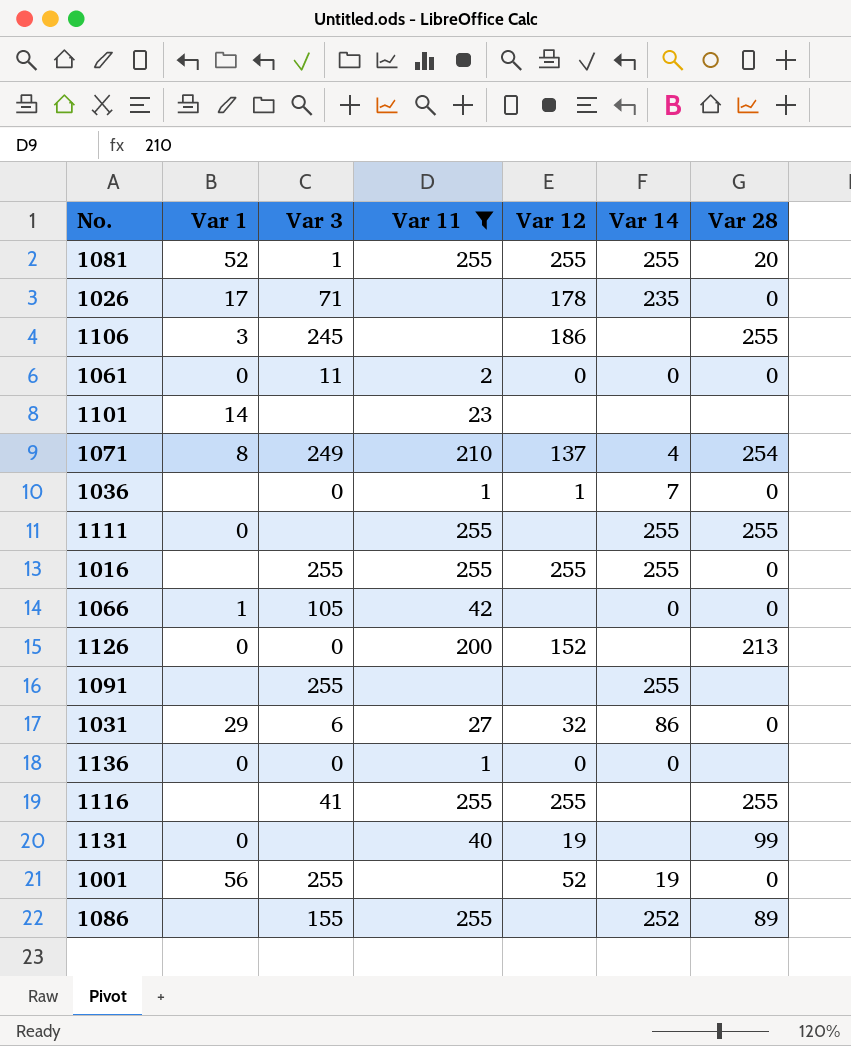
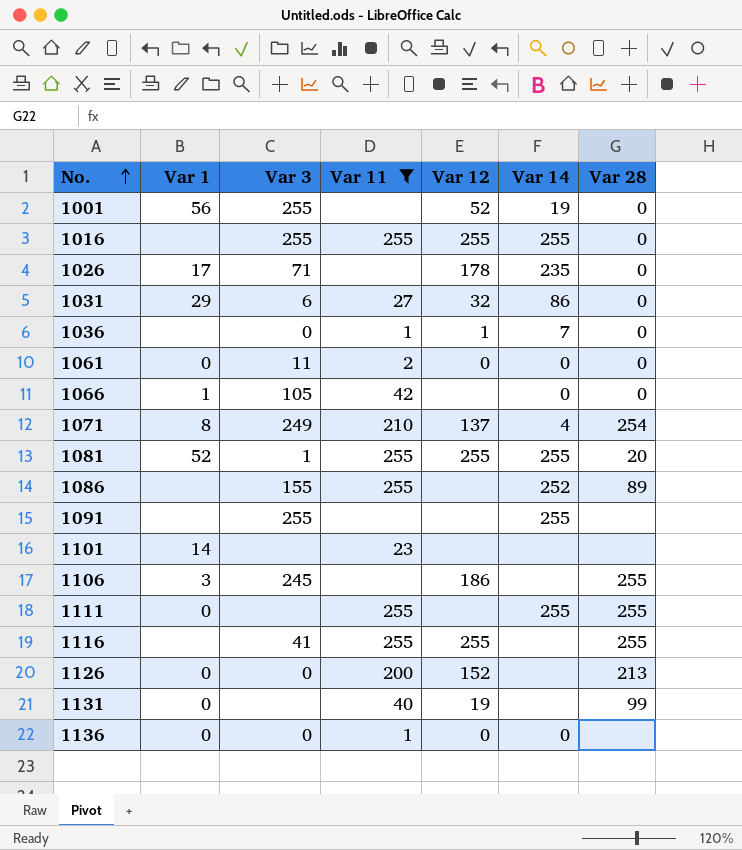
row order: none -> No. ascending

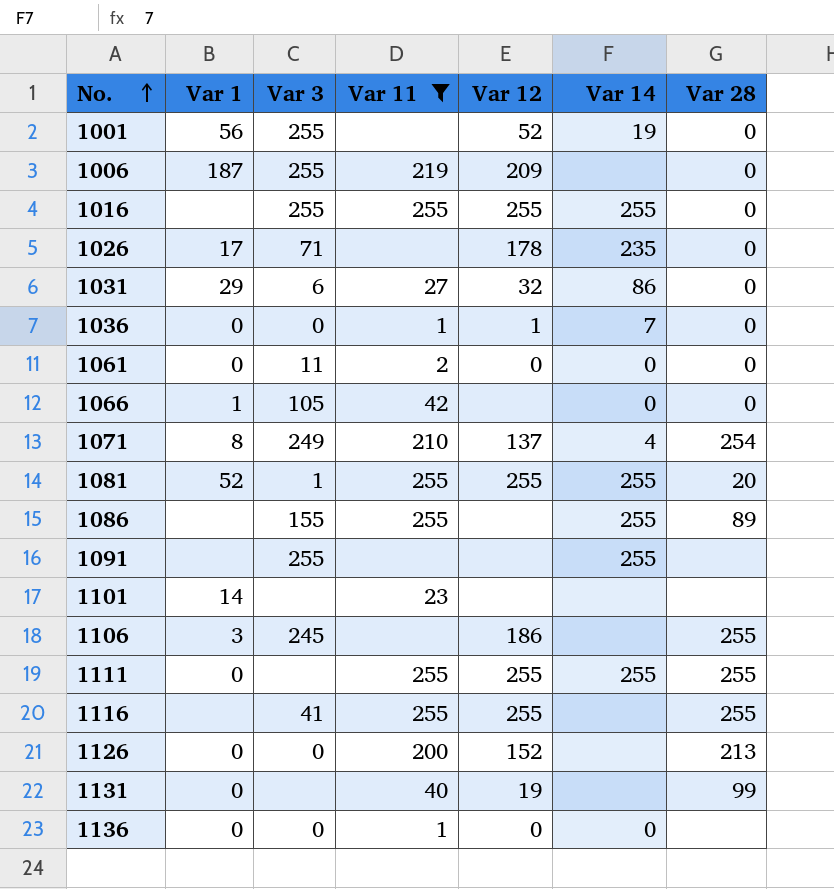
row 1006: none -> 187 | 255 | 219 | 209 | none | 0
1036 | Var 1: none -> 0
1086 | Var 14: 252 -> 255
1111 | Var 12: none -> 255

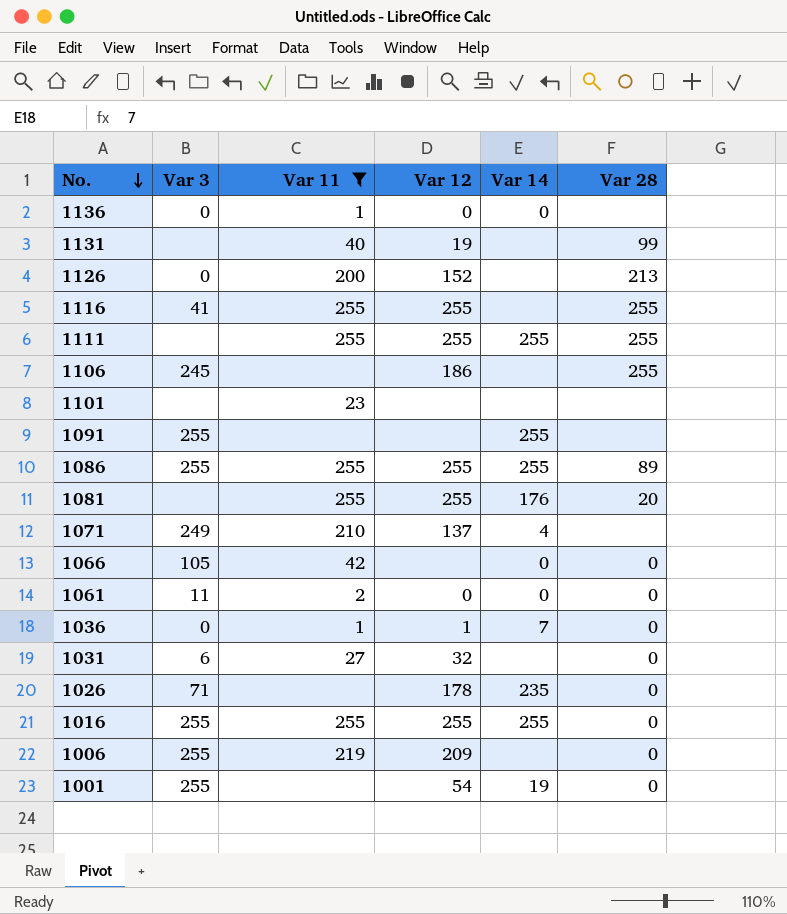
row order: No. ascending -> No. descending
column Var 1 | position: 2 -> none
1086 | Var 3: 155 -> 255
1086 | Var 12: none -> 255
1081 | Var 3: 1 -> none
1081 | Var 14: 255 -> 176
1071 | Var 28: 254 -> none
1031 | Var 14: 86 -> none
1001 | Var 12: 52 -> 54

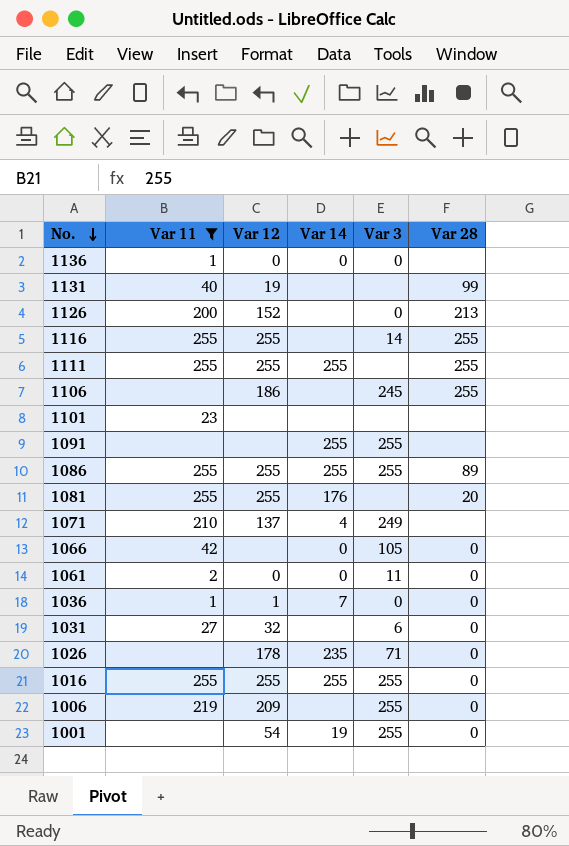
column Var 3 | position: 2 -> 5
1116 | Var 3: 41 -> 14

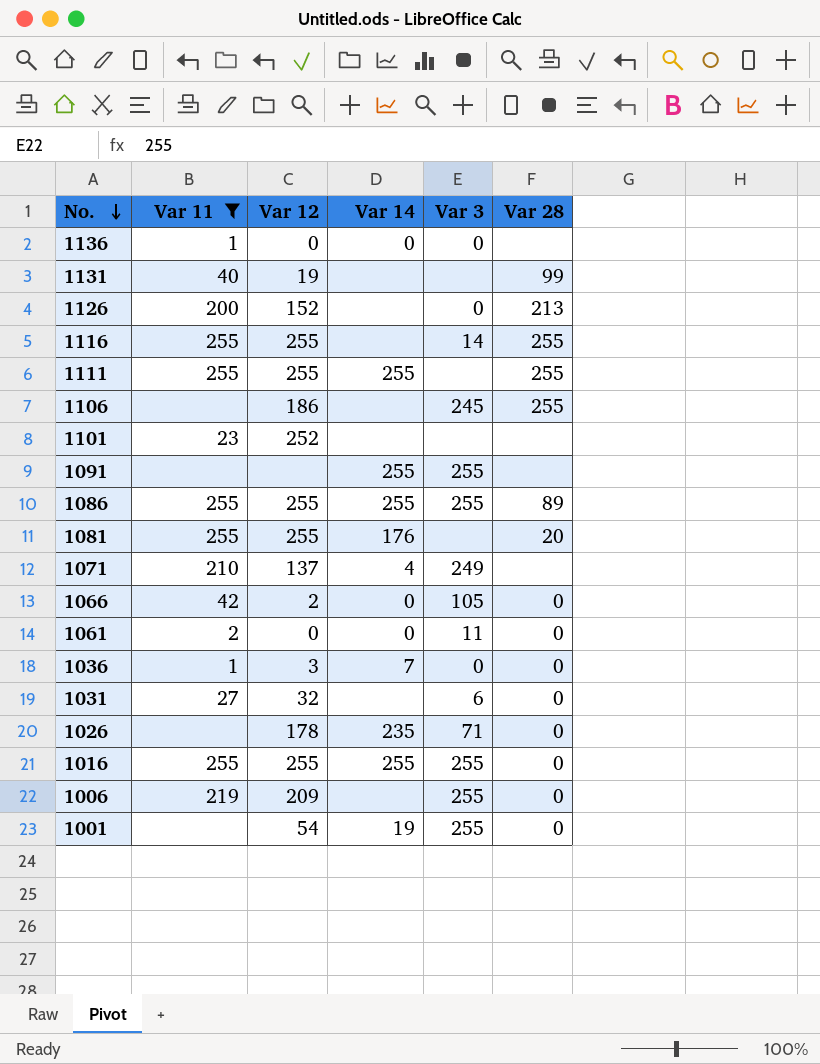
1101 | Var 12: none -> 252
1066 | Var 12: none -> 2
1036 | Var 12: 1 -> 3

